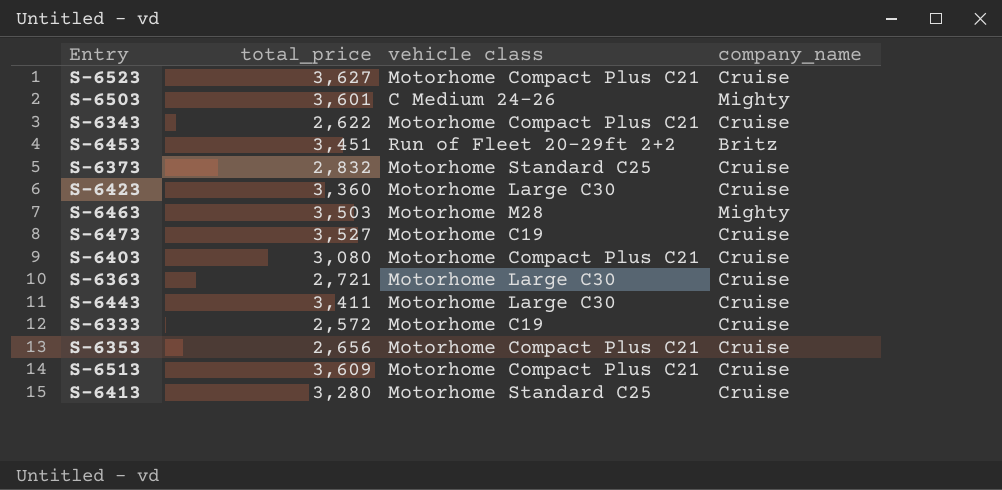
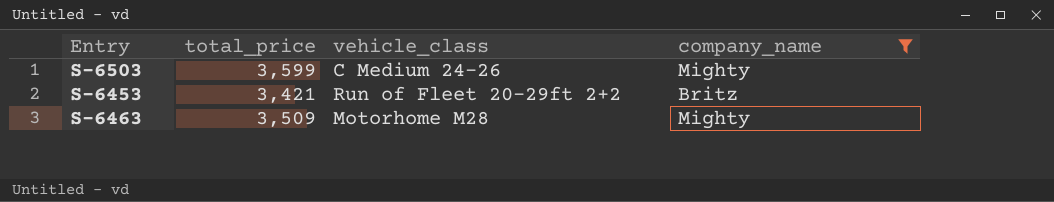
filter: none -> company_name != Cruise
column name: vehicle class -> vehicle_class
S-6503 | total_price: 3,601 -> 3,599
S-6453 | total_price: 3,451 -> 3,421
S-6463 | total_price: 3,503 -> 3,509

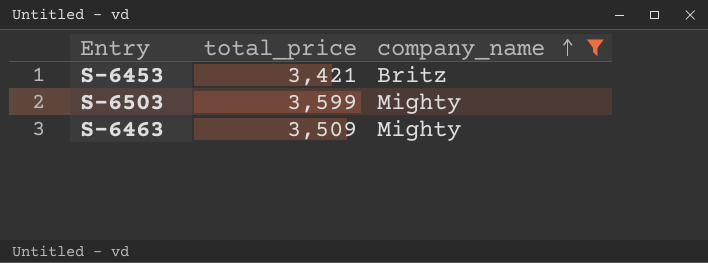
row order: none -> company_name ascending
column vehicle_class | position: 3 -> none

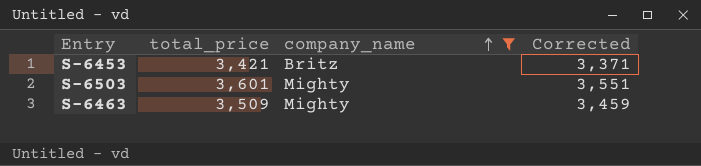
column Corrected | formula: none -> [total_price] - 50
S-6503 | total_price: 3,599 -> 3,601

